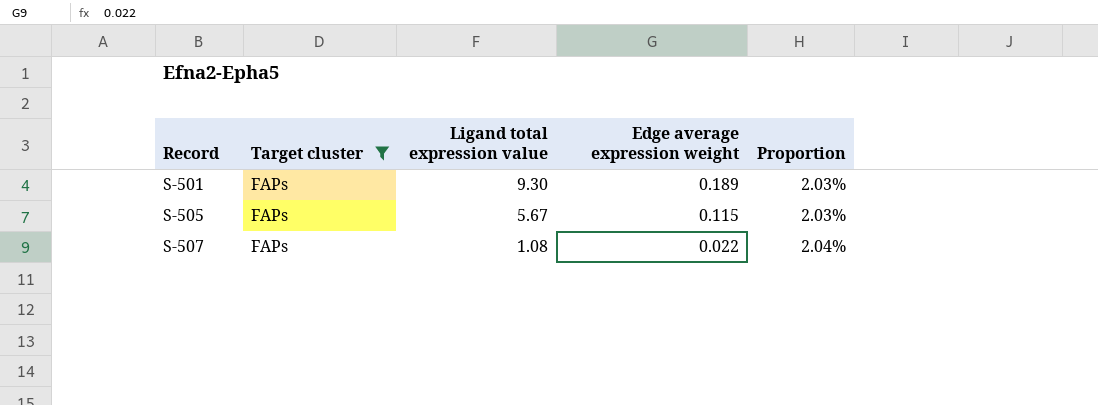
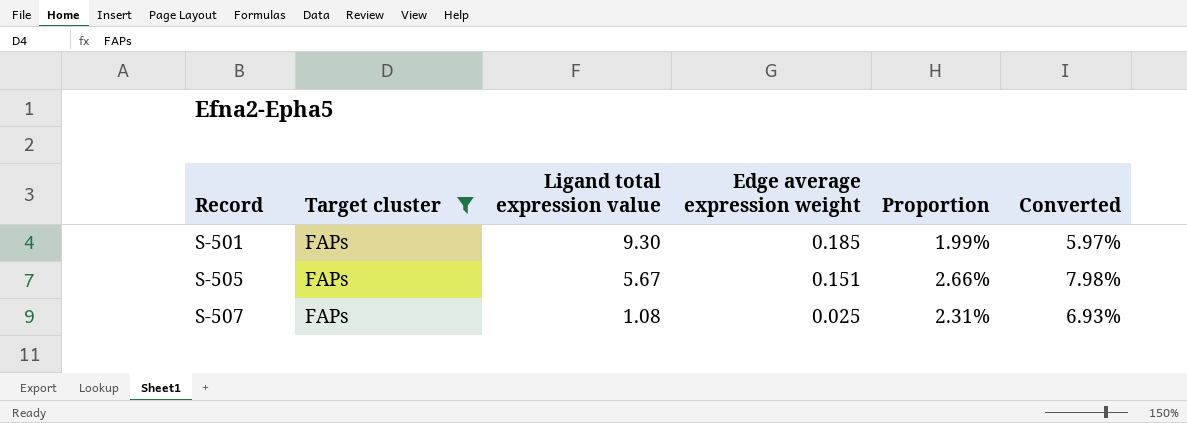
column Converted | formula: none -> [Proportion] * 3
S-501 | Edge average expression weight: 0.189 -> 0.185
S-501 | Proportion: 2.03% -> 1.99%
S-505 | Edge average expression weight: 0.115 -> 0.151
S-505 | Proportion: 2.03% -> 2.66%
S-507 | Edge average expression weight: 0.022 -> 0.025
S-507 | Proportion: 2.04% -> 2.31%

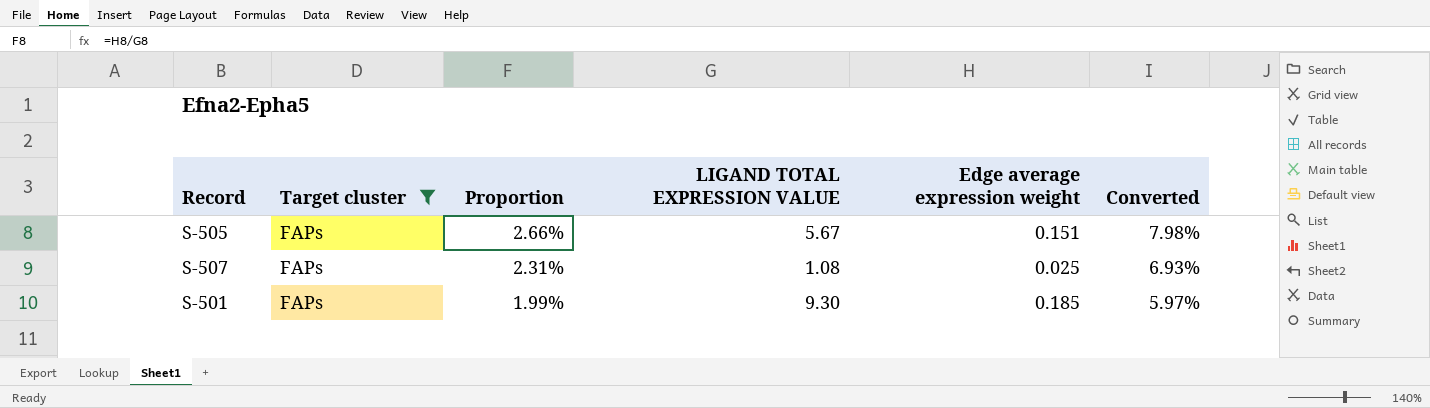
row order: Record ascending -> Proportion descending
column Proportion | position: 5 -> 3
column name: Ligand total expression value -> LIGAND TOTAL EXPRESSION VALUE

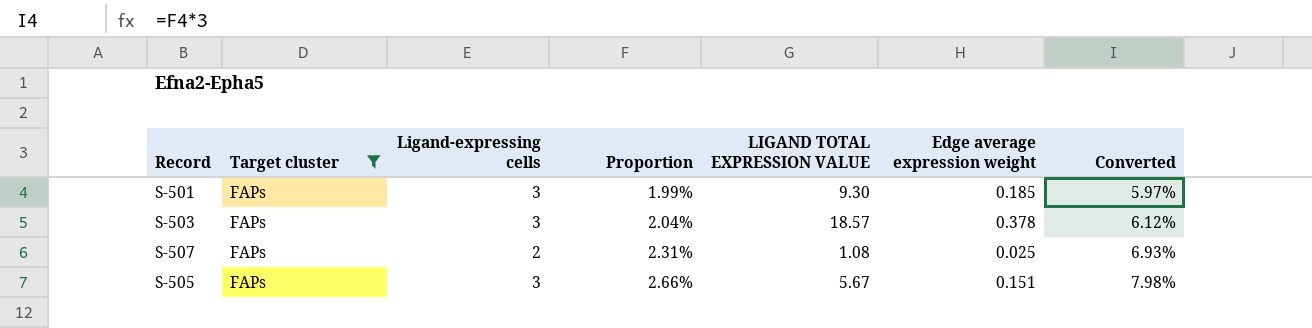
row order: Proportion descending -> Proportion ascending
column Ligand-expressing cells | position: none -> 3
row S-503: none -> FAPs | 3 | 2.04% | 18.57 | 0.378 | 6.12%

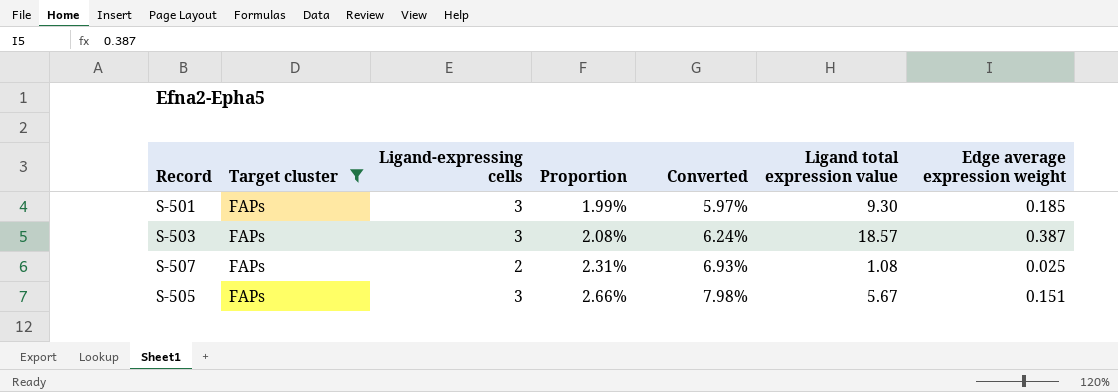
column Converted | position: 7 -> 5
column name: LIGAND TOTAL EXPRESSION VALUE -> Ligand total expression value
S-503 | Proportion: 2.04% -> 2.08%
S-503 | Converted: 6.12% -> 6.24%
S-503 | Edge average expression weight: 0.378 -> 0.387

